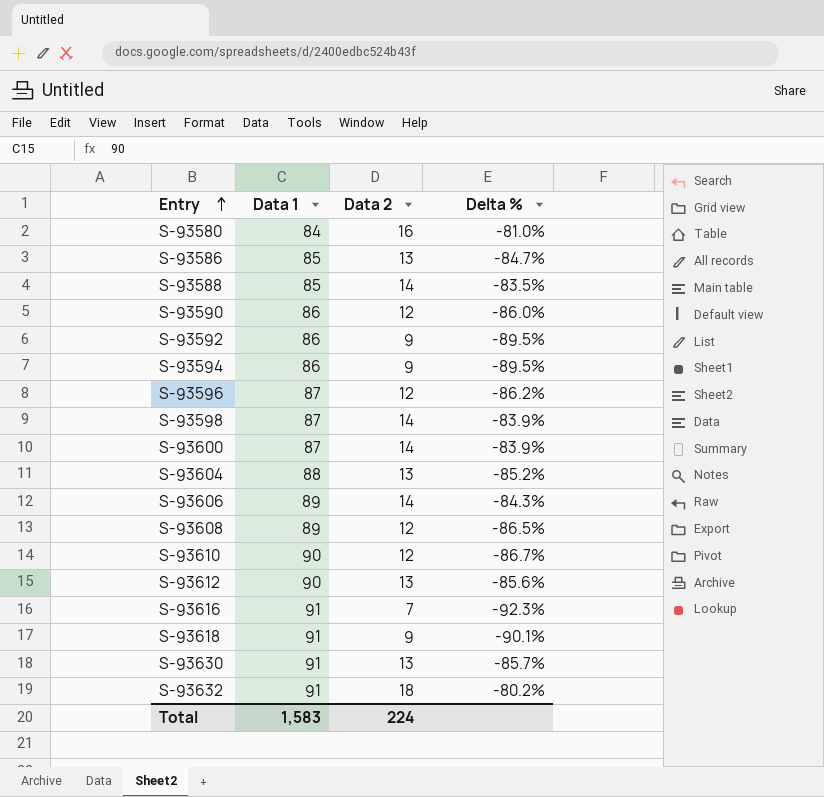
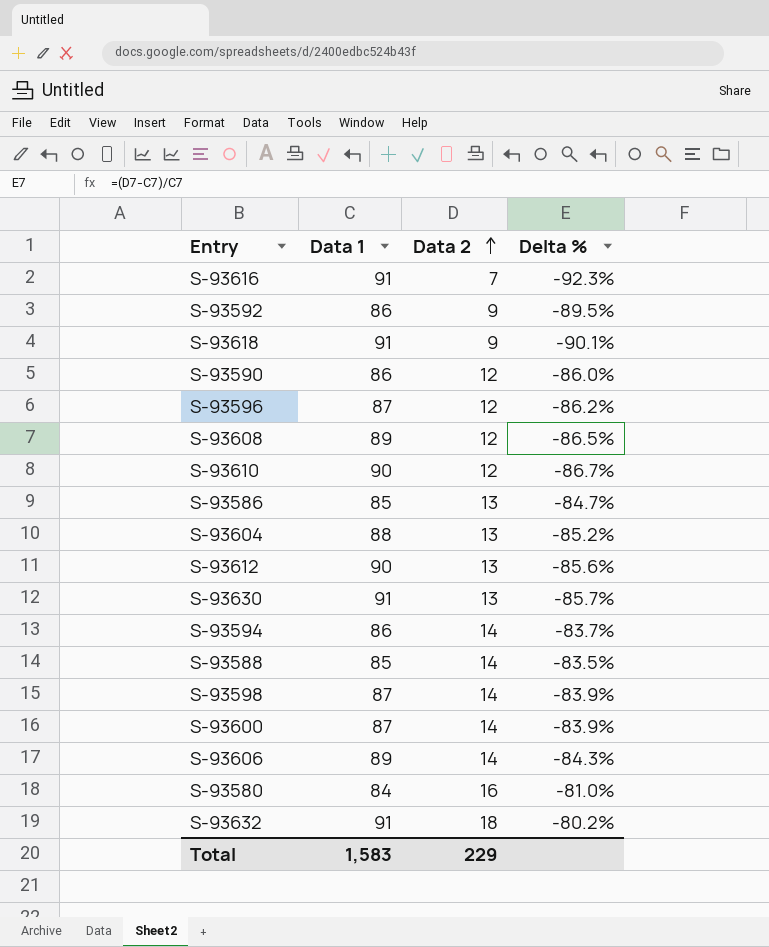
row order: Entry ascending -> Data 2 ascending
S-93594 | Data 2: 9 -> 14
S-93594 | Delta %: -89.5% -> -83.7%
Total | Data 2: 224 -> 229

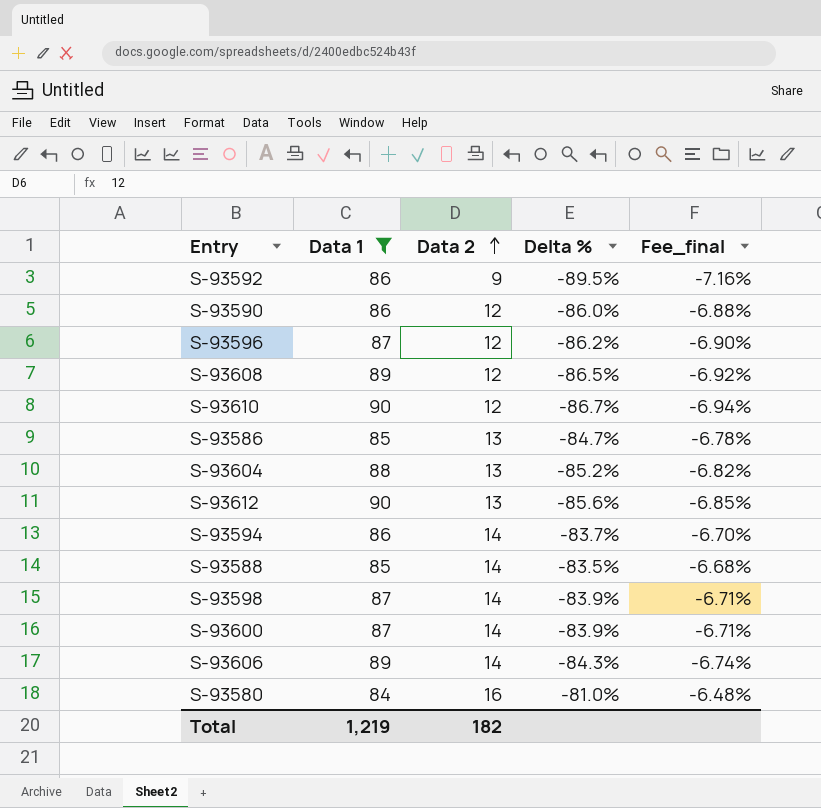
filter: none -> Data 1 != 91
column Fee_final | formula: none -> [Delta %] * 0.08
Total | Data 1: 1,583 -> 1,219
Total | Data 2: 229 -> 182

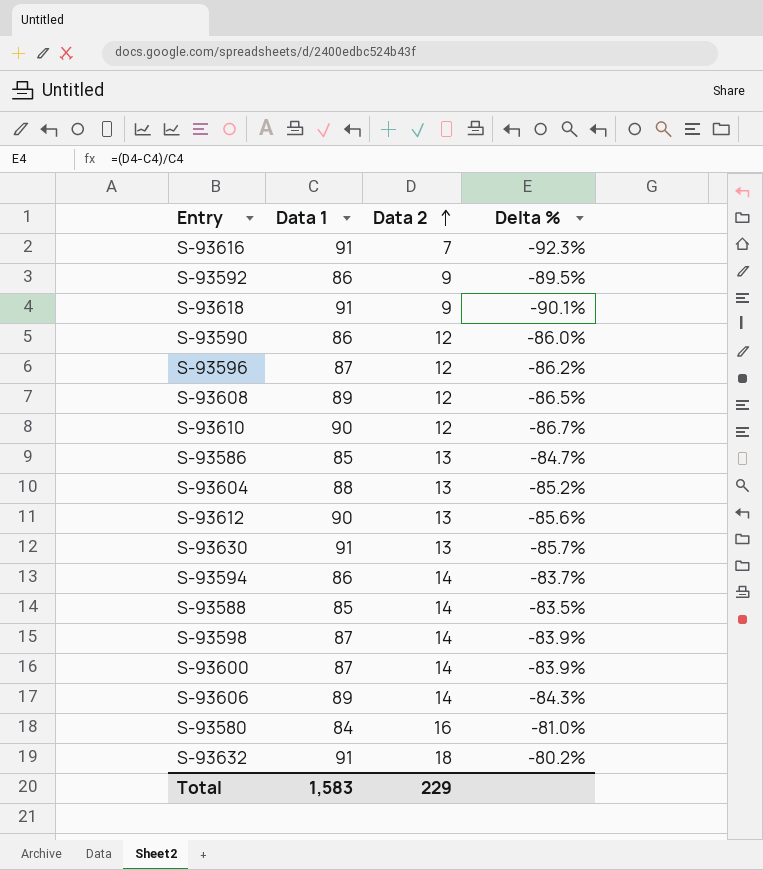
filter: Data 1 != 91 -> none
column Fee_final | formula: [Delta %] * 0.08 -> none
Total | Data 1: 1,219 -> 1,583
Total | Data 2: 182 -> 229

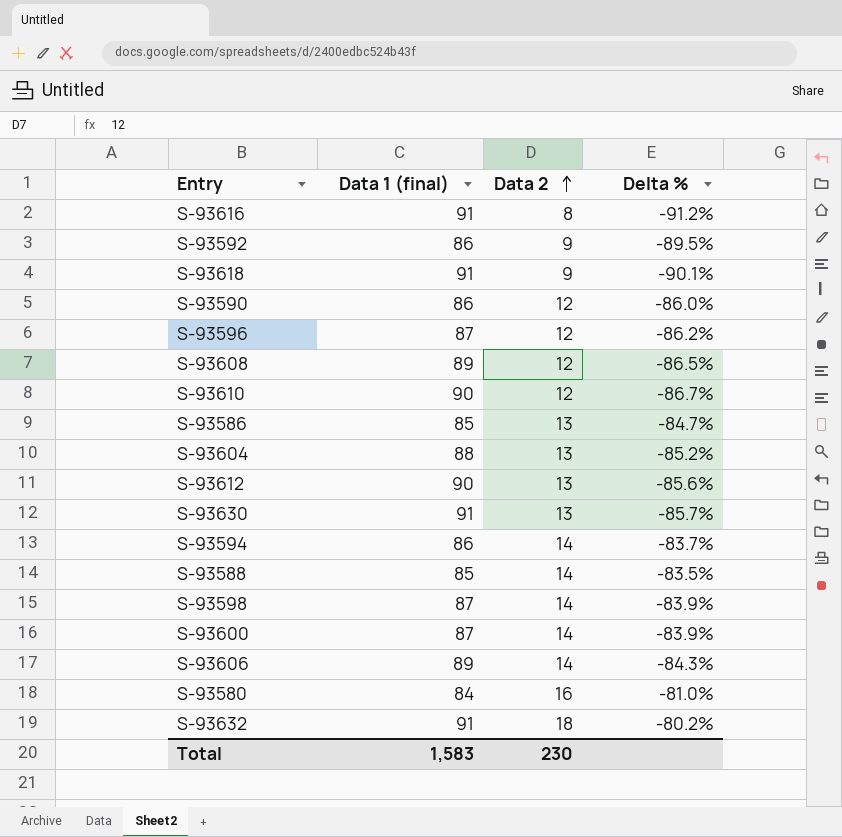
column name: Data 1 -> Data 1 (final)
S-93616 | Data 2: 7 -> 8
S-93616 | Delta %: -92.3% -> -91.2%
Total | Data 2: 229 -> 230

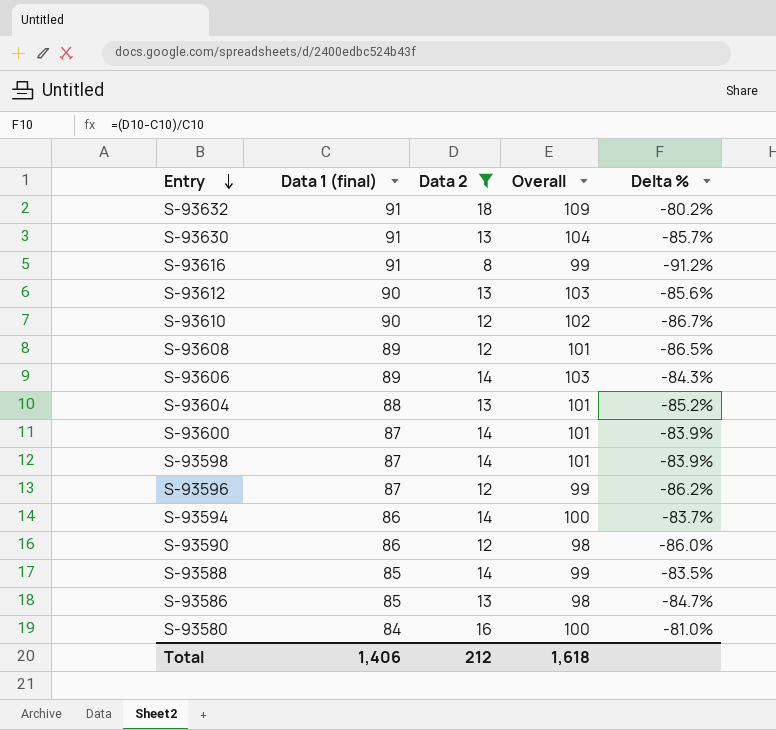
filter: none -> Data 2 != 9
row order: Data 2 ascending -> Entry descending
column Overall | formula: none -> [Data 1 (final)] + [Data 2]
Total | Data 1 (final): 1,583 -> 1,406
Total | Data 2: 230 -> 212

